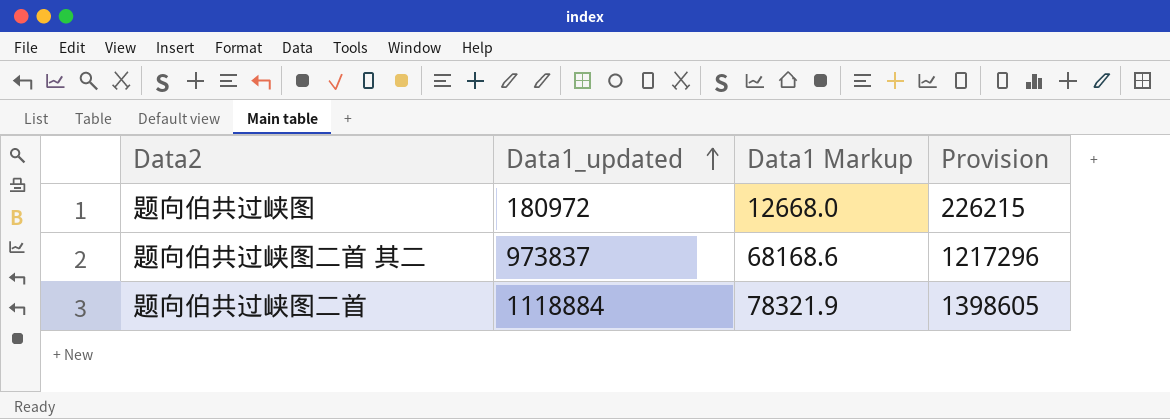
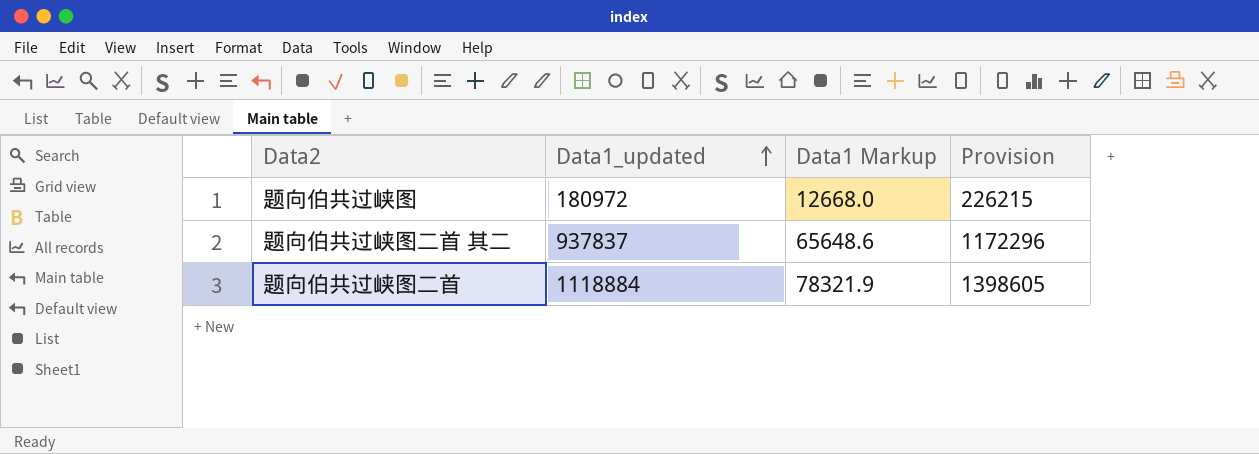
题向伯共过峡图二首 其二 | Data1_updated: 973837 -> 937837
题向伯共过峡图二首 其二 | Data1 Markup: 68168.6 -> 65648.6
题向伯共过峡图二首 其二 | Provision: 1217296 -> 1172296

